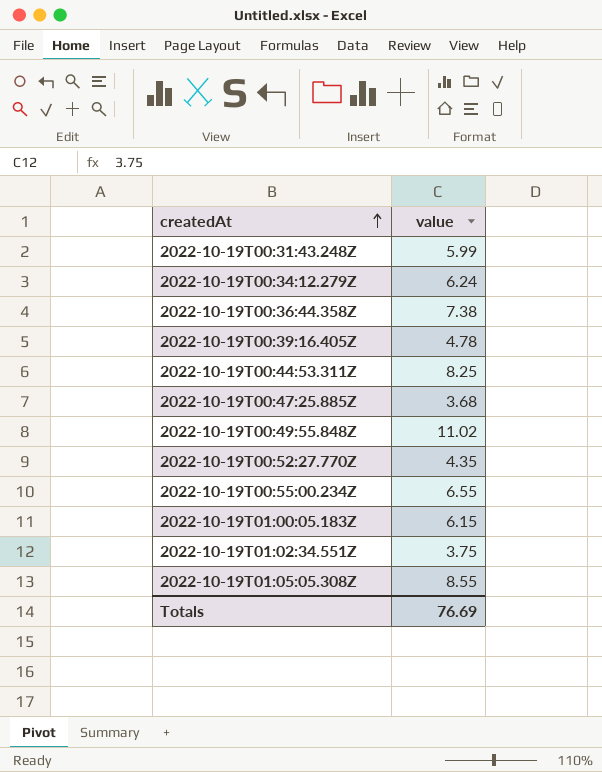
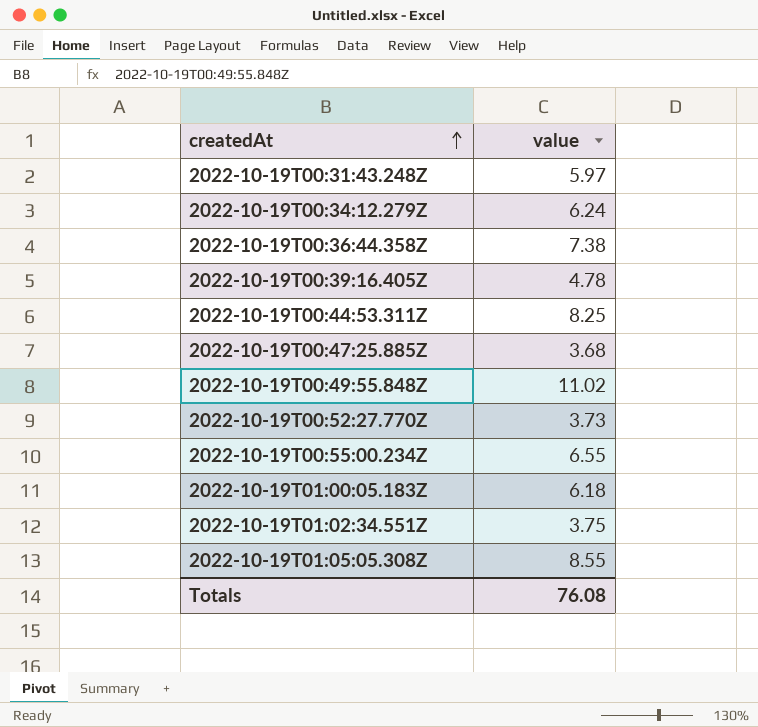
2022-10-19T00:31:43.248Z | value: 5.99 -> 5.97
2022-10-19T00:52:27.770Z | value: 4.35 -> 3.73
2022-10-19T01:00:05.183Z | value: 6.15 -> 6.18
Totals | value: 76.69 -> 76.08

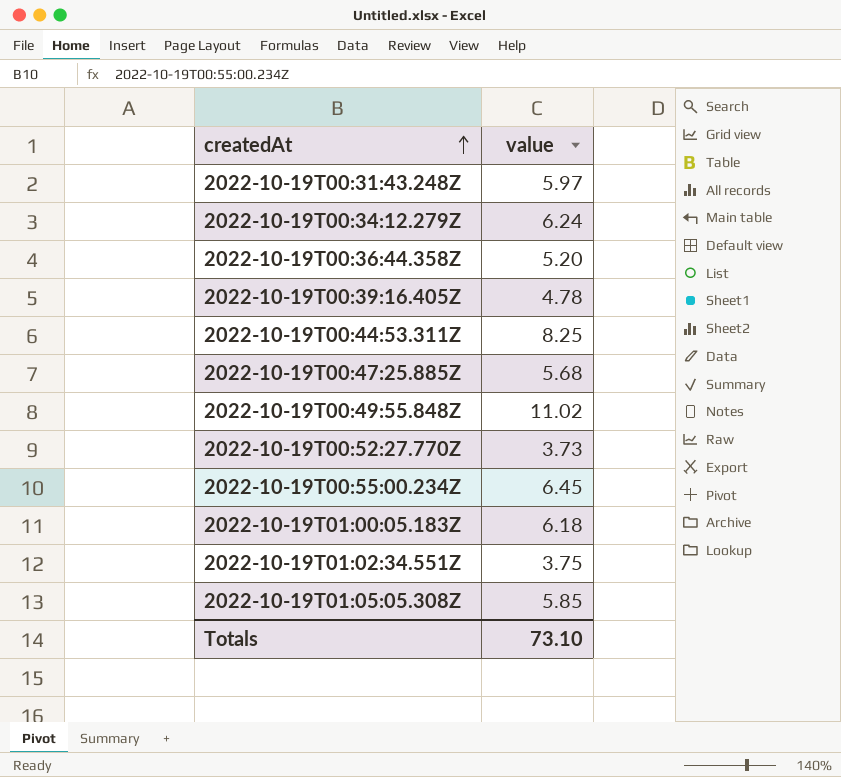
2022-10-19T00:36:44.358Z | value: 7.38 -> 5.20
2022-10-19T00:47:25.885Z | value: 3.68 -> 5.68
2022-10-19T00:55:00.234Z | value: 6.55 -> 6.45
2022-10-19T01:05:05.308Z | value: 8.55 -> 5.85
Totals | value: 76.08 -> 73.10

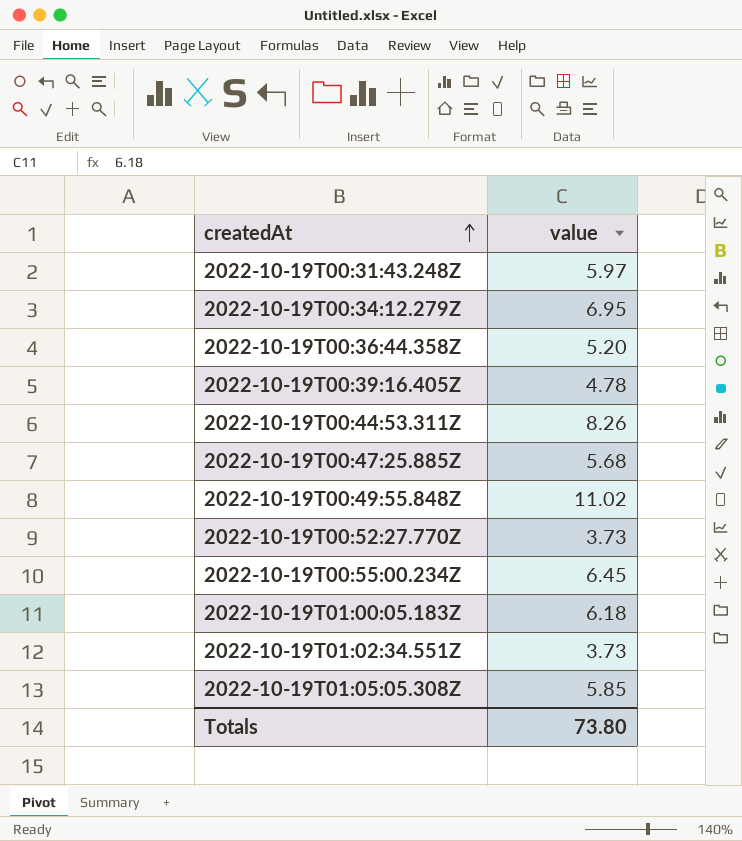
2022-10-19T00:34:12.279Z | value: 6.24 -> 6.95
2022-10-19T00:44:53.311Z | value: 8.25 -> 8.26
2022-10-19T01:02:34.551Z | value: 3.75 -> 3.73
Totals | value: 73.10 -> 73.80

